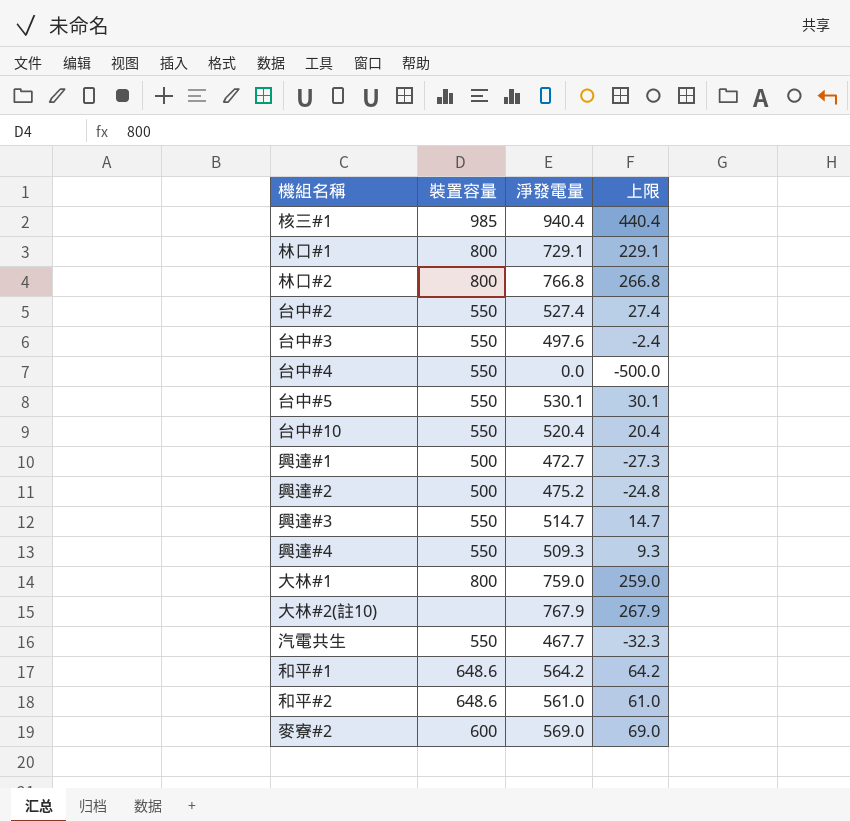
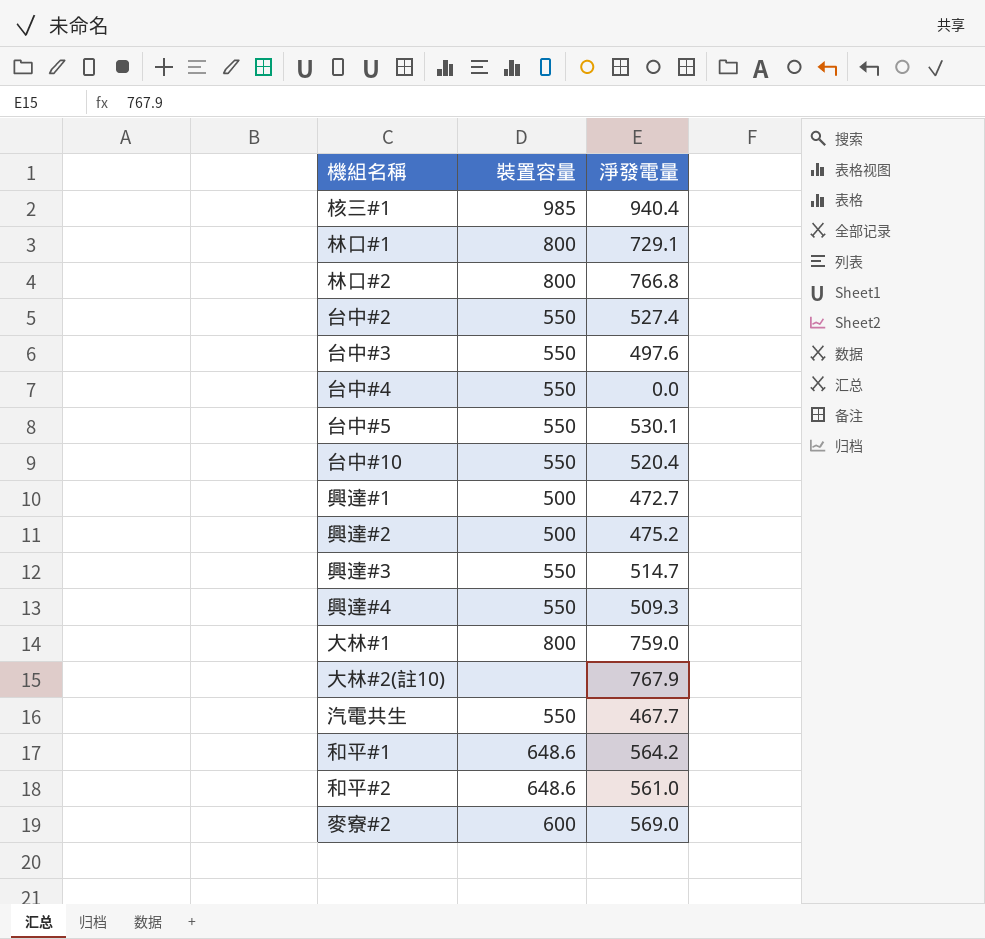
column 上限 | formula: [淨發電量] - 500 -> none

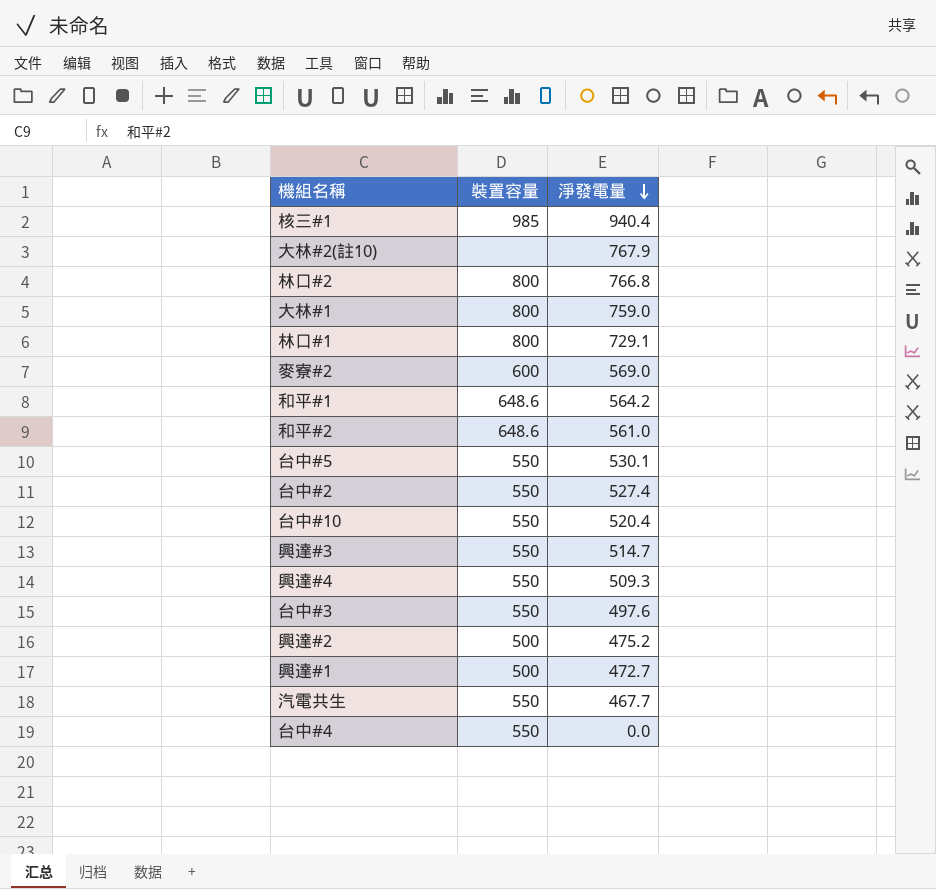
row order: none -> 淨發電量 descending

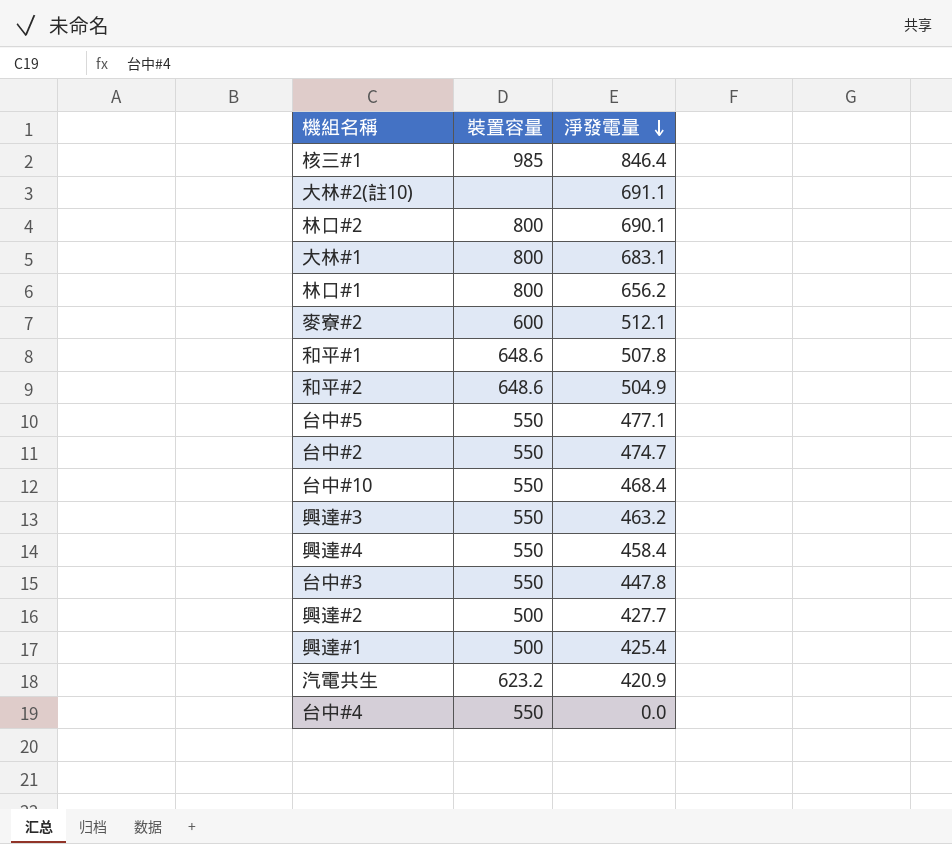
核三#1 | 淨發電量: 940.4 -> 846.4
大林#2(註10) | 淨發電量: 767.9 -> 691.1
林口#2 | 淨發電量: 766.8 -> 690.1
大林#1 | 淨發電量: 759.0 -> 683.1
林口#1 | 淨發電量: 729.1 -> 656.2
麥寮#2 | 淨發電量: 569.0 -> 512.1
和平#1 | 淨發電量: 564.2 -> 507.8
和平#2 | 淨發電量: 561.0 -> 504.9
台中#5 | 淨發電量: 530.1 -> 477.1
台中#2 | 淨發電量: 527.4 -> 474.7
台中#10 | 淨發電量: 520.4 -> 468.4
興達#3 | 淨發電量: 514.7 -> 463.2
興達#4 | 淨發電量: 509.3 -> 458.4
台中#3 | 淨發電量: 497.6 -> 447.8
興達#2 | 淨發電量: 475.2 -> 427.7
興達#1 | 淨發電量: 472.7 -> 425.4
汽電共生 | 裝置容量: 550 -> 623.2
汽電共生 | 淨發電量: 467.7 -> 420.9

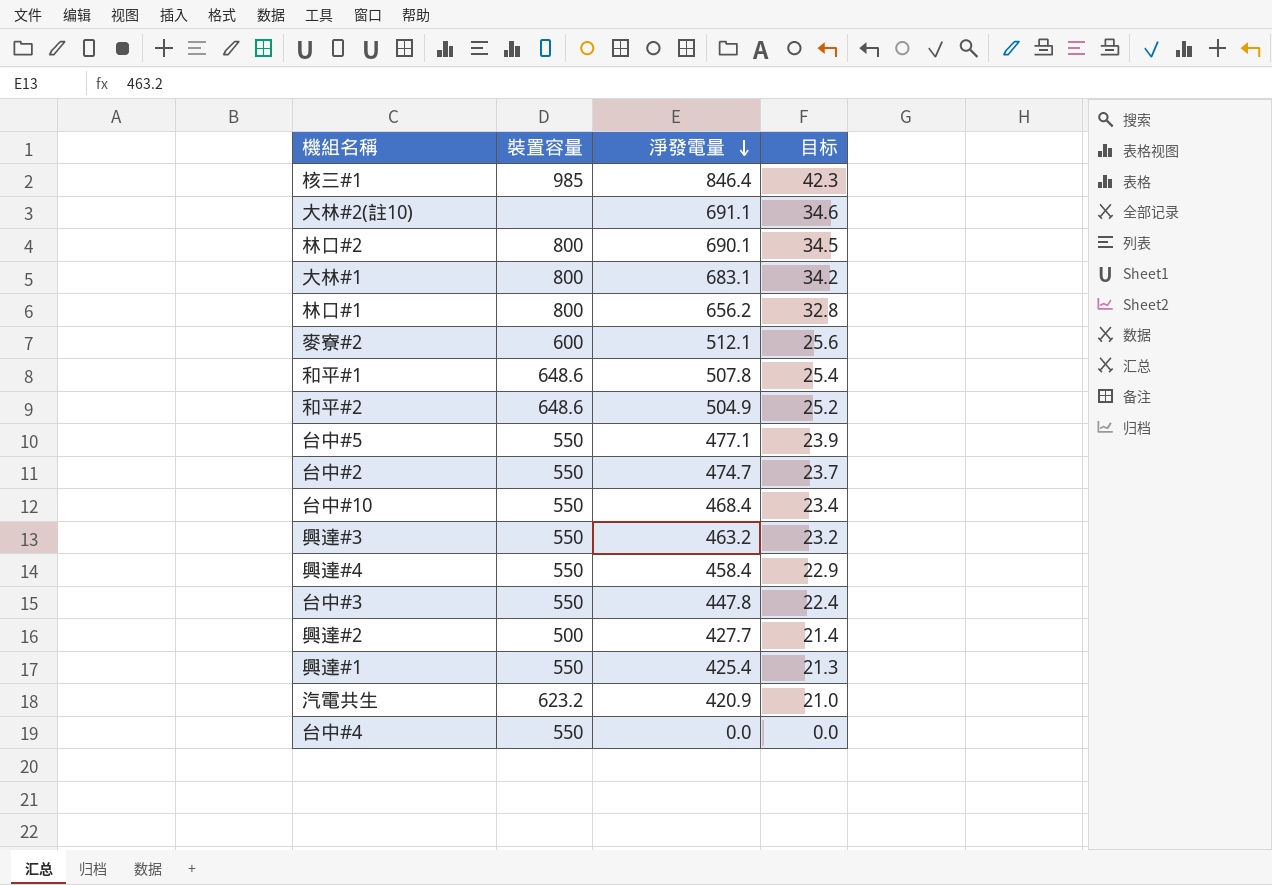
column 目标 | formula: none -> [淨發電量] * 0.05
興達#1 | 裝置容量: 500 -> 550

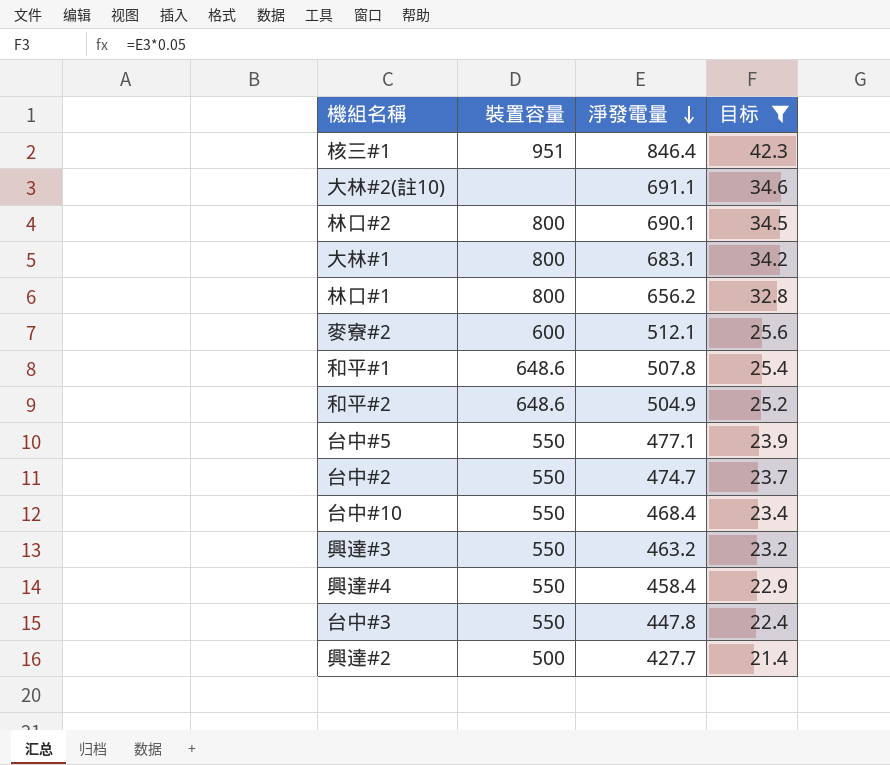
filter: none -> 目标 >= 21.4
核三#1 | 裝置容量: 985 -> 951

